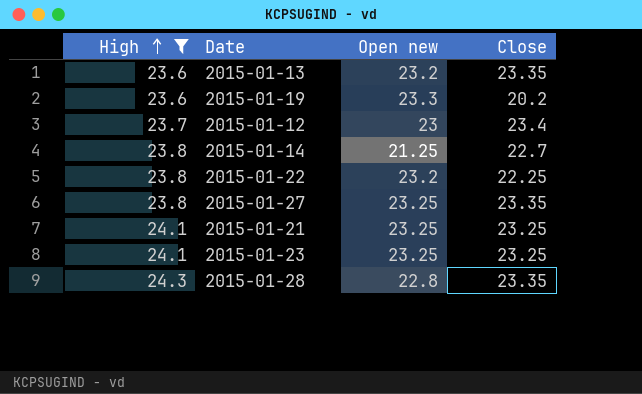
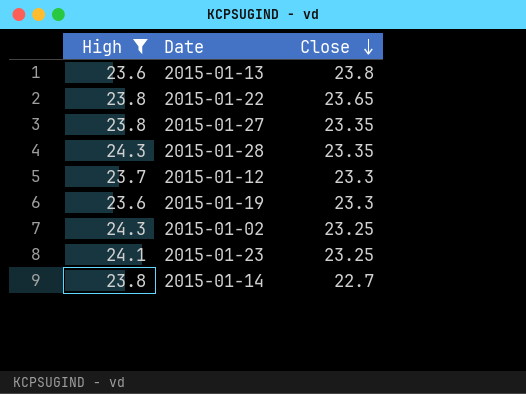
row order: High ascending -> Close descending
column Open new | position: 3 -> none
row 2015-01-21: 24.1 | 23.25 | 23.25 -> none
2015-01-13 | Close: 23.35 -> 23.8
2015-01-22 | Close: 22.25 -> 23.65
2015-01-12 | Close: 23.4 -> 23.3
2015-01-19 | Close: 20.2 -> 23.3
row 2015-01-02: none -> 24.3 | 23.25

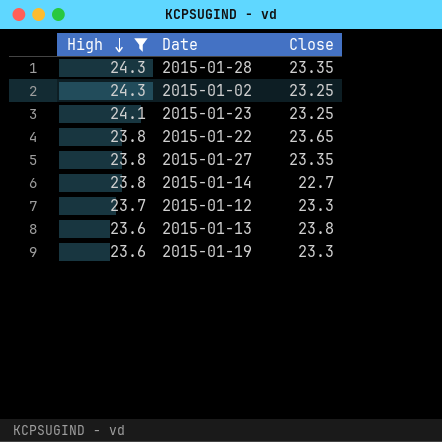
row order: Close descending -> High descending

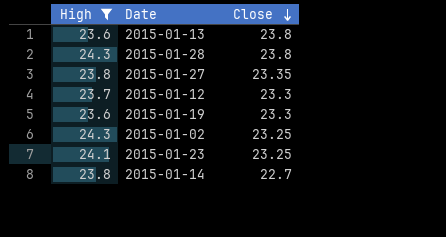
row order: High descending -> Close descending
row 2015-01-22: 23.8 | 23.65 -> none
2015-01-28 | Close: 23.35 -> 23.8

